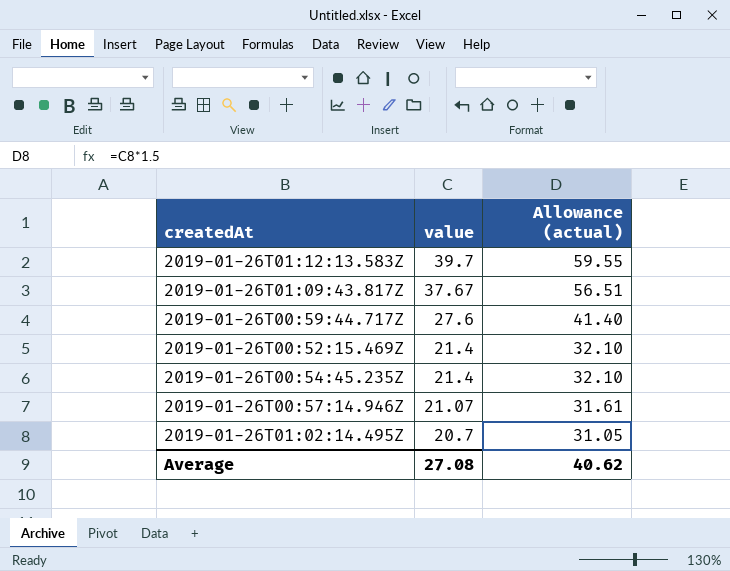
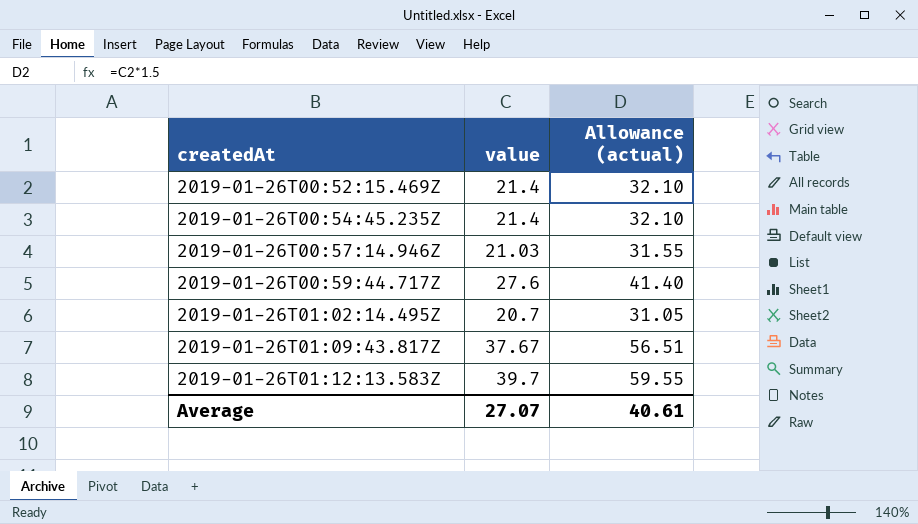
row order: value descending -> createdAt ascending
2019-01-26T00:57:14.946Z | value: 21.07 -> 21.03
2019-01-26T00:57:14.946Z | Allowance (actual): 31.61 -> 31.55
Average | value: 27.08 -> 27.07
Average | Allowance (actual): 40.62 -> 40.61

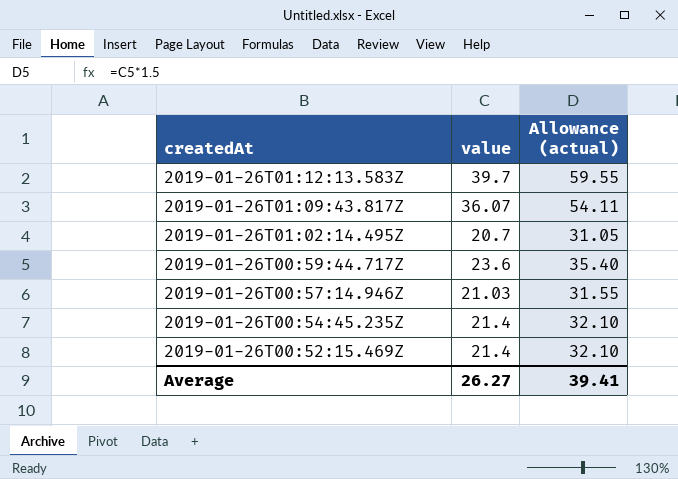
row order: createdAt ascending -> createdAt descending
2019-01-26T01:09:43.817Z | value: 37.67 -> 36.07
2019-01-26T01:09:43.817Z | Allowance (actual): 56.51 -> 54.11
2019-01-26T00:59:44.717Z | value: 27.6 -> 23.6
2019-01-26T00:59:44.717Z | Allowance (actual): 41.40 -> 35.40
Average | value: 27.07 -> 26.27
Average | Allowance (actual): 40.61 -> 39.41

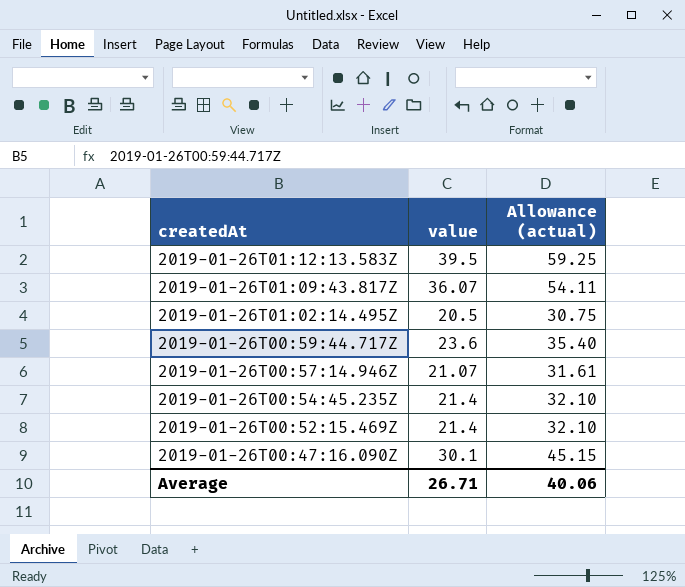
2019-01-26T01:12:13.583Z | value: 39.7 -> 39.5
2019-01-26T01:12:13.583Z | Allowance (actual): 59.55 -> 59.25
2019-01-26T01:02:14.495Z | value: 20.7 -> 20.5
2019-01-26T01:02:14.495Z | Allowance (actual): 31.05 -> 30.75
2019-01-26T00:57:14.946Z | value: 21.03 -> 21.07
2019-01-26T00:57:14.946Z | Allowance (actual): 31.55 -> 31.61
row 2019-01-26T00:47:16.090Z: none -> 30.1 | 45.15
Average | value: 26.27 -> 26.71
Average | Allowance (actual): 39.41 -> 40.06

